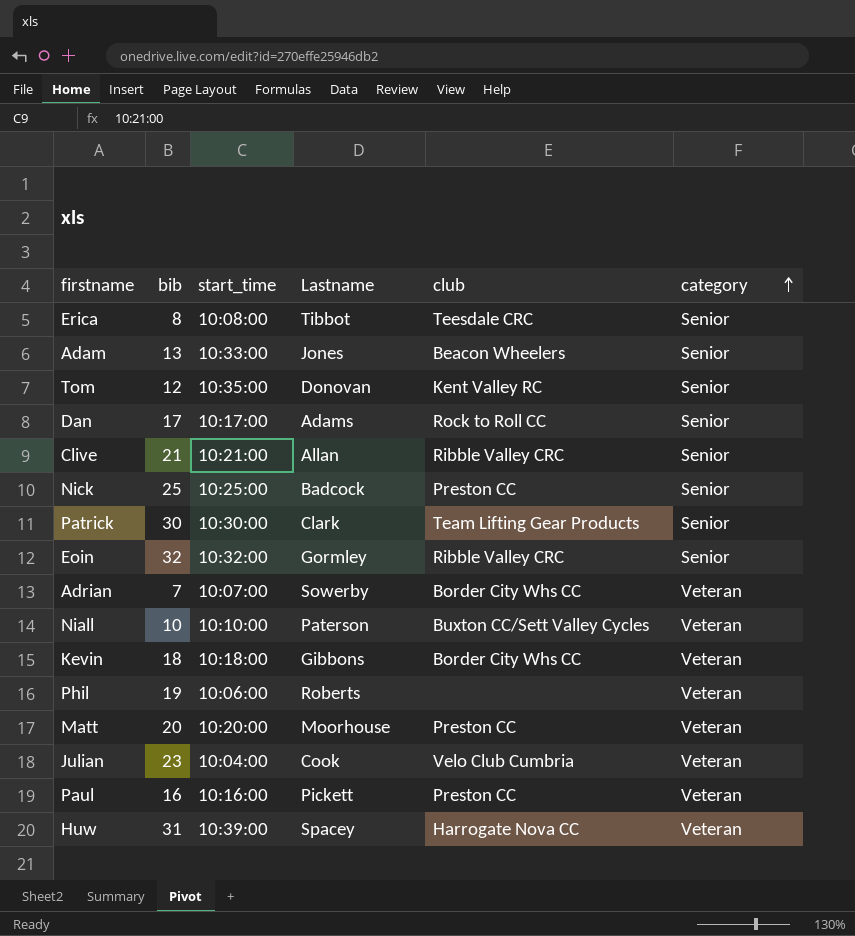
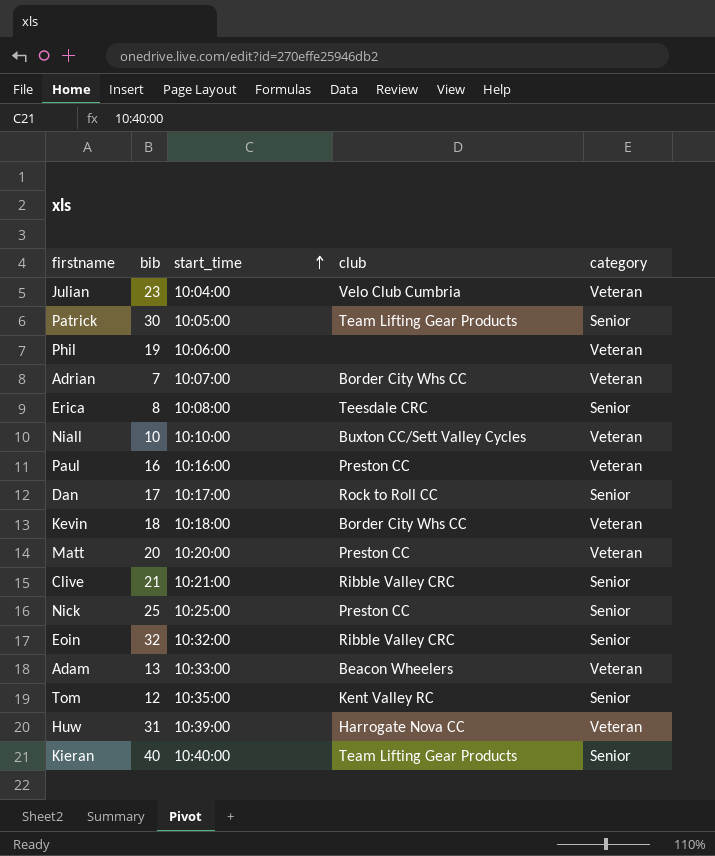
row order: category ascending -> start_time ascending
column Lastname | position: 4 -> none
Patrick | start_time: 10:30:00 -> 10:05:00
Adam | category: Senior -> Veteran
row Kieran: none -> 40 | 10:40:00 | Team Lifting Gear Products | Senior

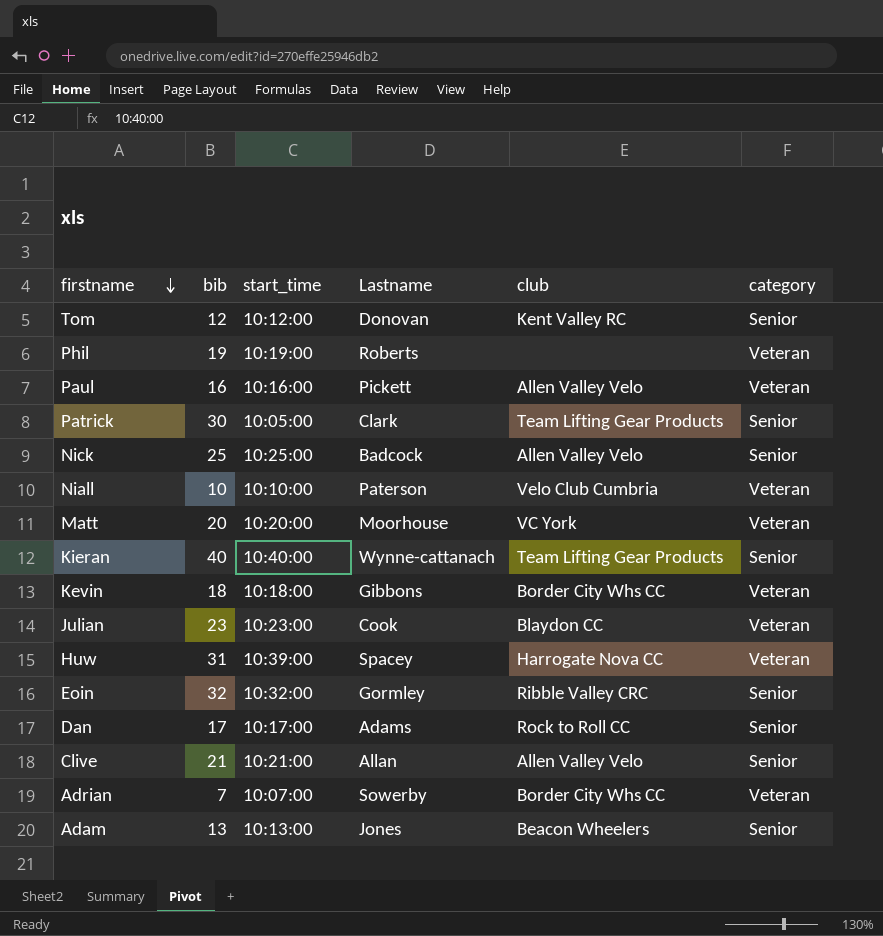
row order: start_time ascending -> firstname descending
column Lastname | position: none -> 4
row Erica: 8 | 10:08:00 | Teesdale CRC | Senior -> none
Tom | start_time: 10:35:00 -> 10:12:00
Phil | start_time: 10:06:00 -> 10:19:00
Paul | club: Preston CC -> Allen Valley Velo
Nick | club: Preston CC -> Allen Valley Velo
Niall | club: Buxton CC/Sett Valley Cycles -> Velo Club Cumbria
Matt | club: Preston CC -> VC York
Julian | start_time: 10:04:00 -> 10:23:00
Julian | club: Velo Club Cumbria -> Blaydon CC
Clive | club: Ribble Valley CRC -> Allen Valley Velo
Adam | start_time: 10:33:00 -> 10:13:00
Adam | category: Veteran -> Senior

